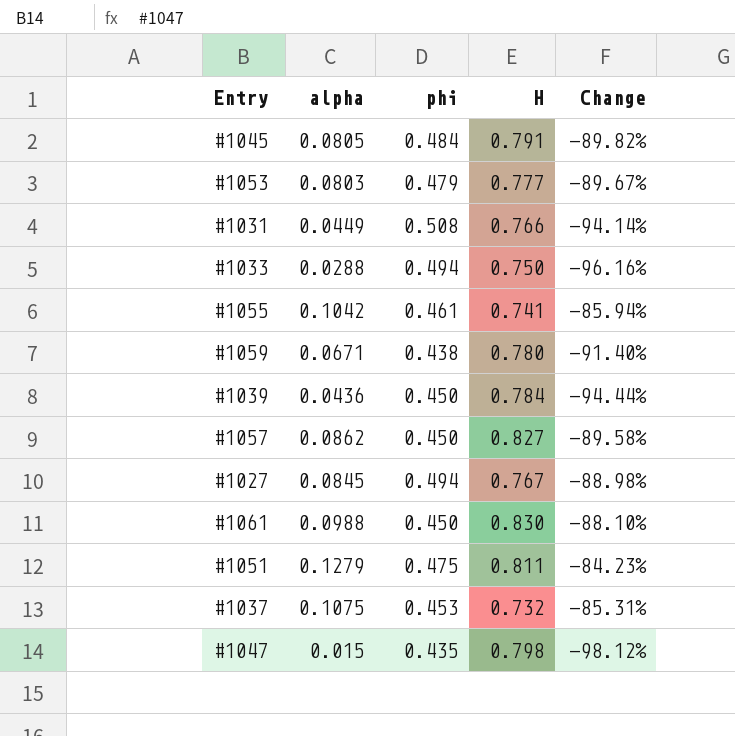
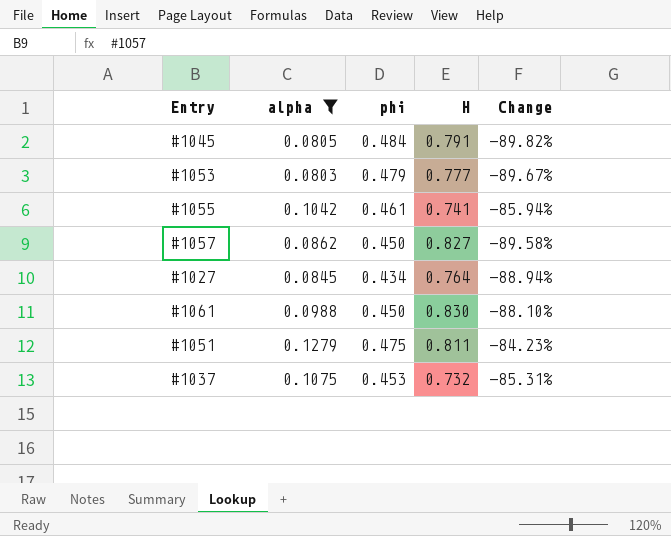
filter: none -> alpha >= 0.0803
#1027 | phi: 0.494 -> 0.434
#1027 | H: 0.767 -> 0.764
#1027 | Change: -88.98% -> -88.94%

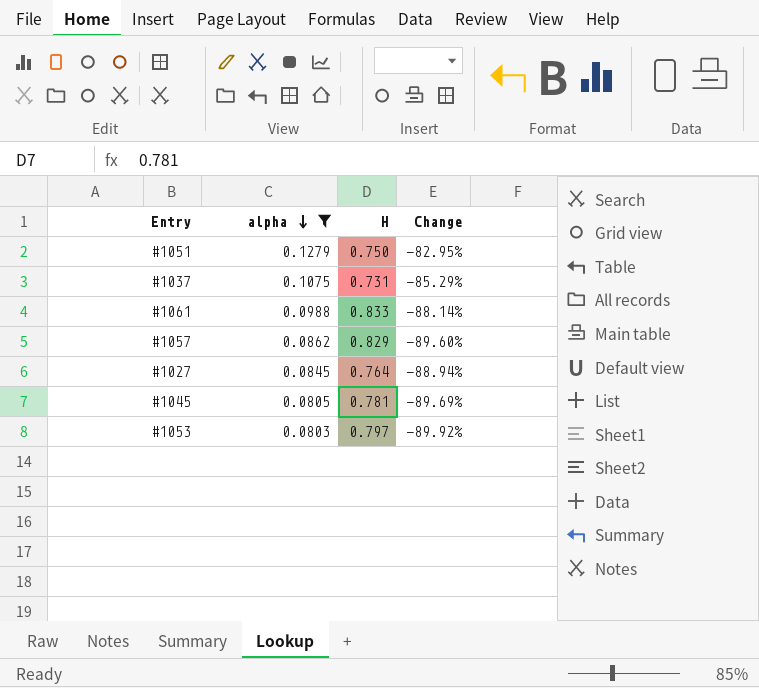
row order: none -> alpha descending
column phi | position: 3 -> none
row #1055: 0.1042 | 0.461 | 0.741 | -85.94% -> none
#1051 | H: 0.811 -> 0.750
#1051 | Change: -84.23% -> -82.95%
#1037 | H: 0.732 -> 0.731
#1037 | Change: -85.31% -> -85.29%
#1061 | H: 0.830 -> 0.833
#1061 | Change: -88.10% -> -88.14%
#1057 | H: 0.827 -> 0.829
#1057 | Change: -89.58% -> -89.60%
#1045 | H: 0.791 -> 0.781
#1045 | Change: -89.82% -> -89.69%
#1053 | H: 0.777 -> 0.797
#1053 | Change: -89.67% -> -89.92%

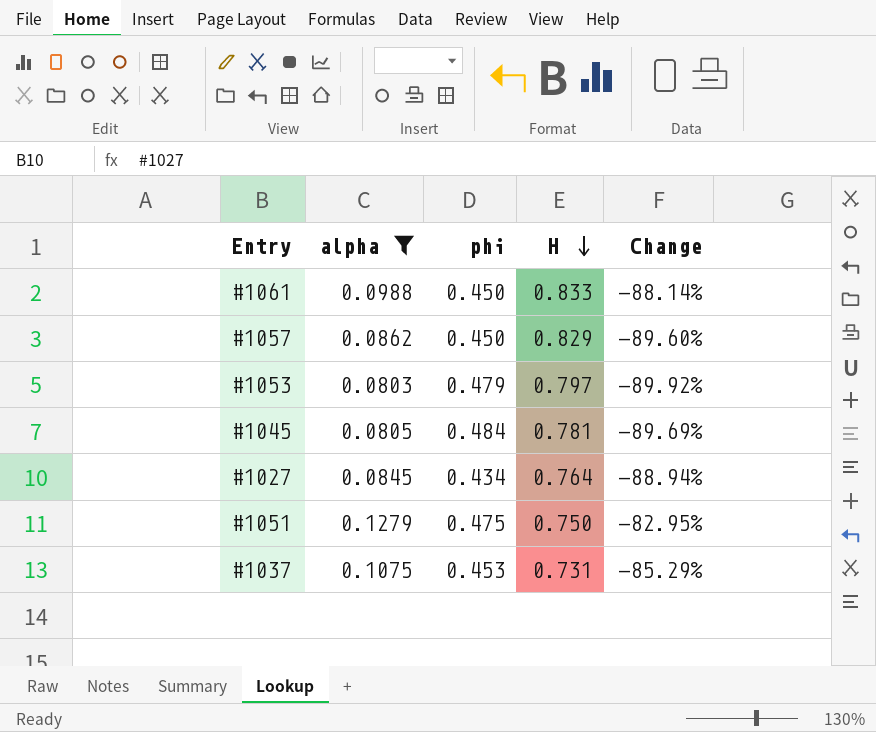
row order: alpha descending -> H descending
column phi | position: none -> 3

